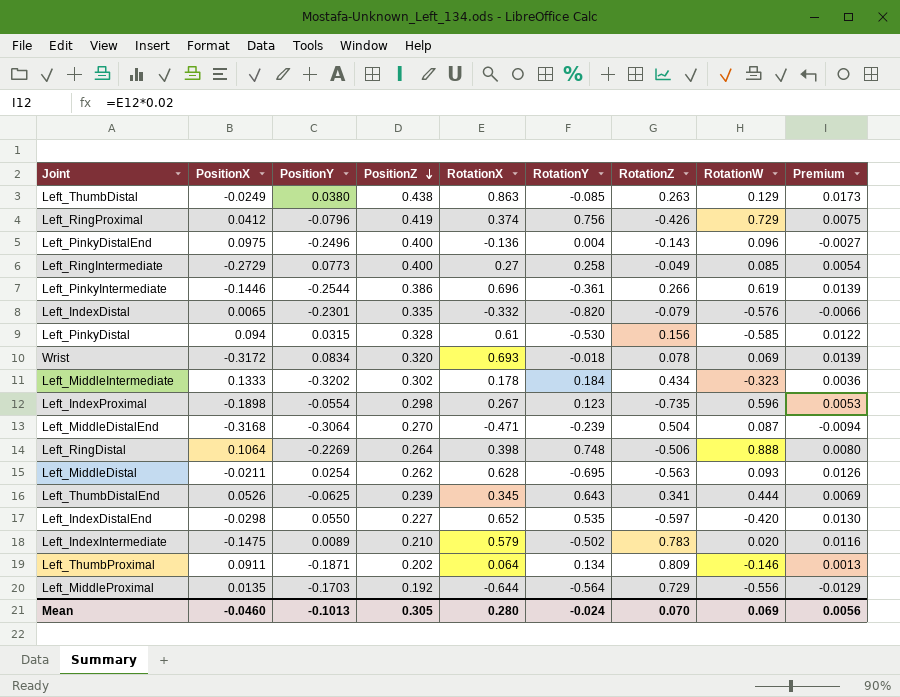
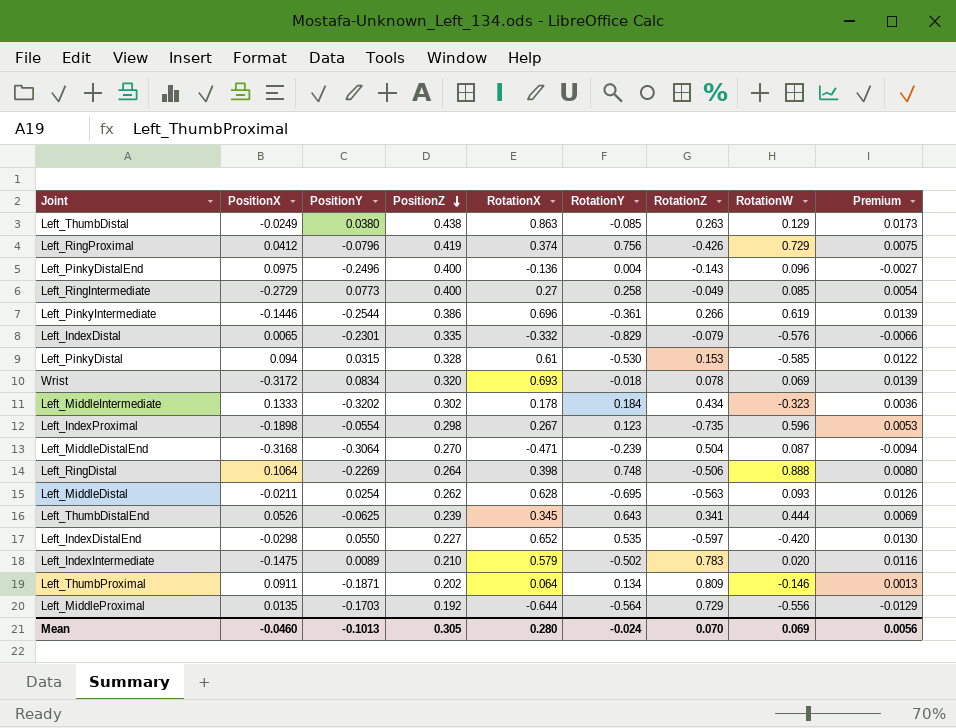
Left_IndexDistal | RotationY: -0.820 -> -0.829
Left_PinkyDistal | RotationZ: 0.156 -> 0.153

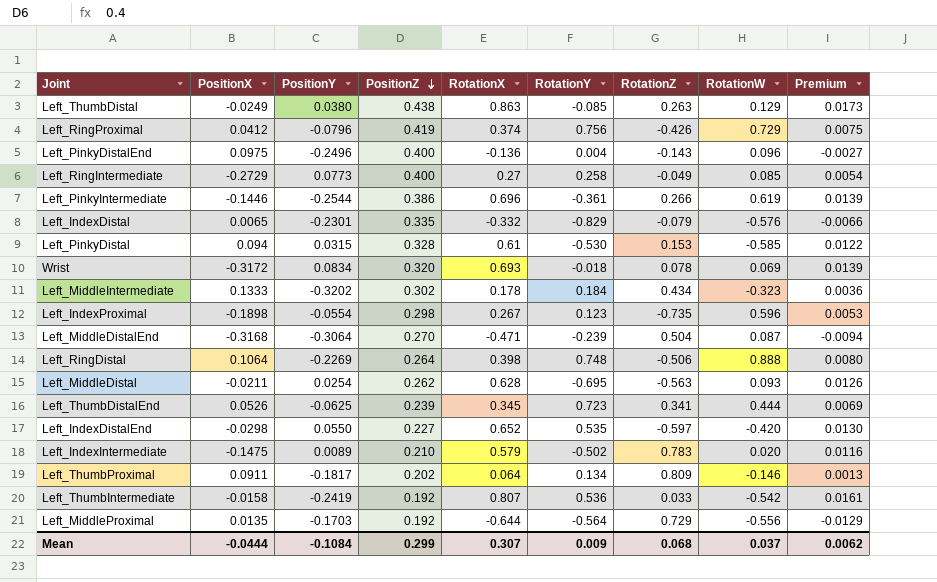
Left_ThumbDistalEnd | RotationY: 0.643 -> 0.723
Left_ThumbProximal | PositionY: -0.1871 -> -0.1817
row Left_ThumbIntermediate: none -> -0.0158 | -0.2419 | 0.192 | 0.807 | 0.536 | 0.033 | -0.542 | 0.0161
Mean | PositionX: -0.0460 -> -0.0444
Mean | PositionY: -0.1013 -> -0.1084
Mean | PositionZ: 0.305 -> 0.299
Mean | RotationX: 0.280 -> 0.307
Mean | RotationY: -0.024 -> 0.009
Mean | RotationZ: 0.070 -> 0.068
Mean | RotationW: 0.069 -> 0.037
Mean | Premium: 0.0056 -> 0.0062

